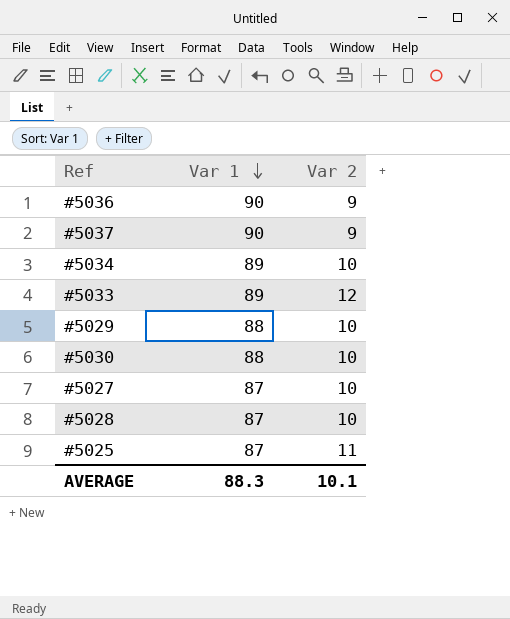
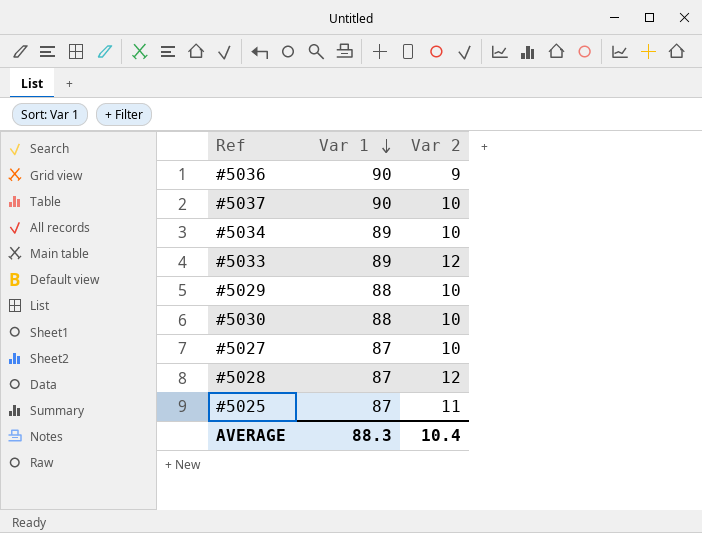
#5037 | Var 2: 9 -> 10
#5028 | Var 2: 10 -> 12
AVERAGE | Var 2: 10.1 -> 10.4

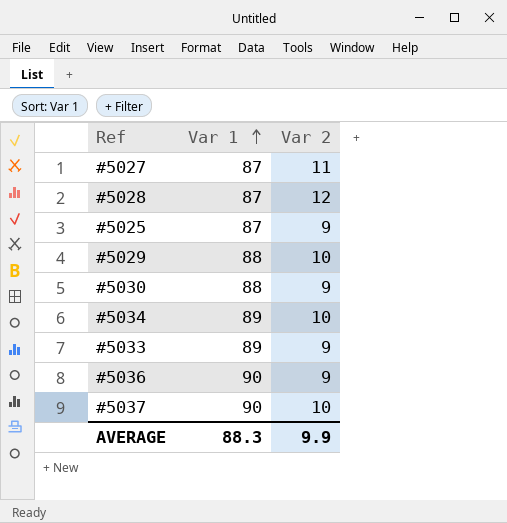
row order: Var 1 descending -> Var 1 ascending
#5027 | Var 2: 10 -> 11
#5025 | Var 2: 11 -> 9
#5030 | Var 2: 10 -> 9
#5033 | Var 2: 12 -> 9
AVERAGE | Var 2: 10.4 -> 9.9

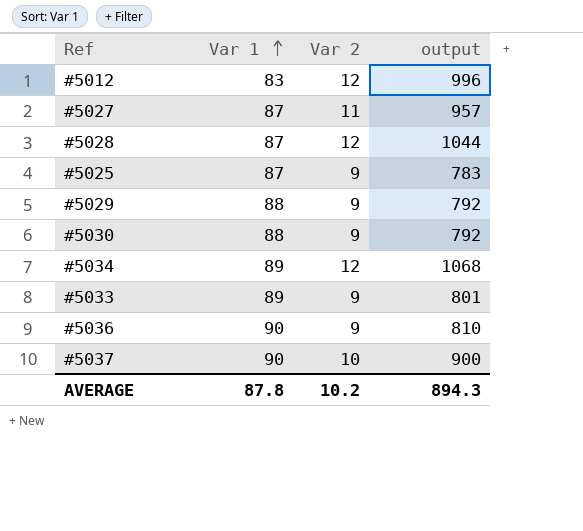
column output | formula: none -> [Var 1] * [Var 2]
row #5012: none -> 83 | 12 | 996
#5029 | Var 2: 10 -> 9
#5034 | Var 2: 10 -> 12
AVERAGE | Var 1: 88.3 -> 87.8
AVERAGE | Var 2: 9.9 -> 10.2

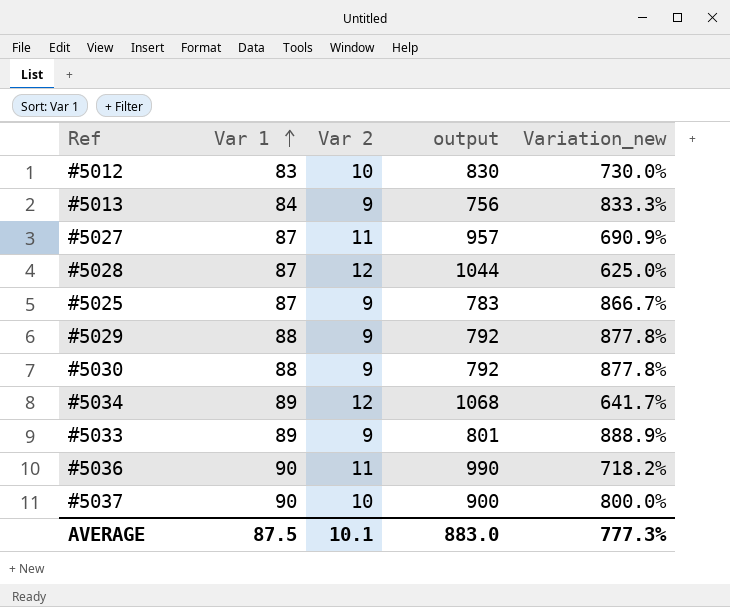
column Variation_new | formula: none -> ([Var 1] - [Var 2]) / [Var 2]
#5012 | Var 2: 12 -> 10
#5012 | output: 996 -> 830
row #5013: none -> 84 | 9 | 756 | 833.3%
#5036 | Var 2: 9 -> 11
#5036 | output: 810 -> 990
AVERAGE | Var 1: 87.8 -> 87.5
AVERAGE | Var 2: 10.2 -> 10.1
AVERAGE | output: 894.3 -> 883.0

